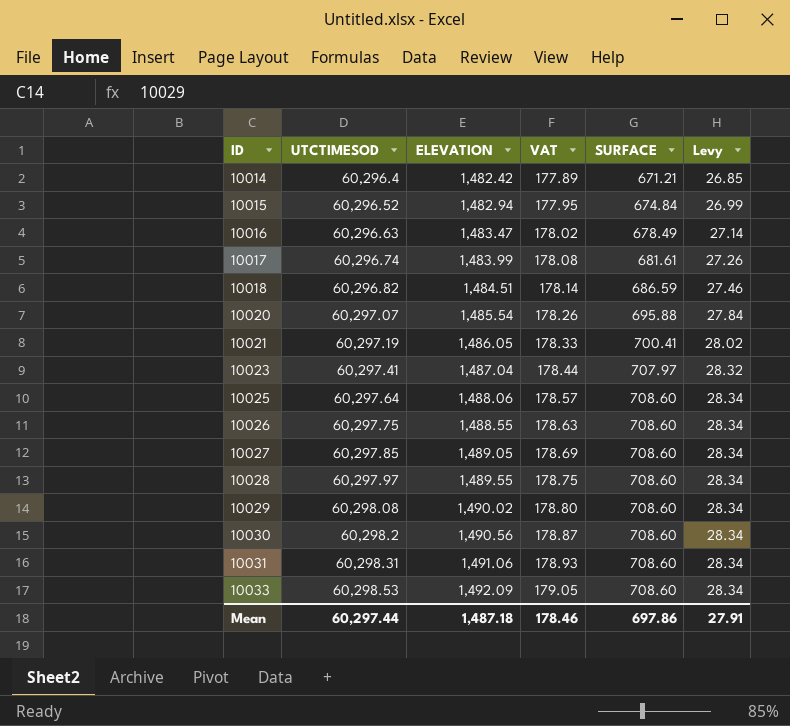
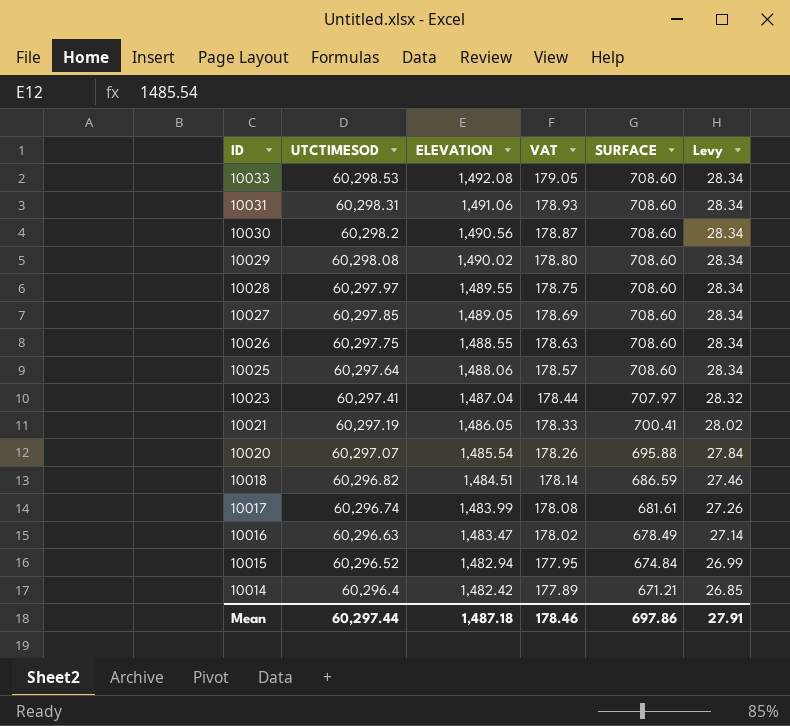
row order: ID ascending -> ID descending
10033 | ELEVATION: 1,492.09 -> 1,492.08

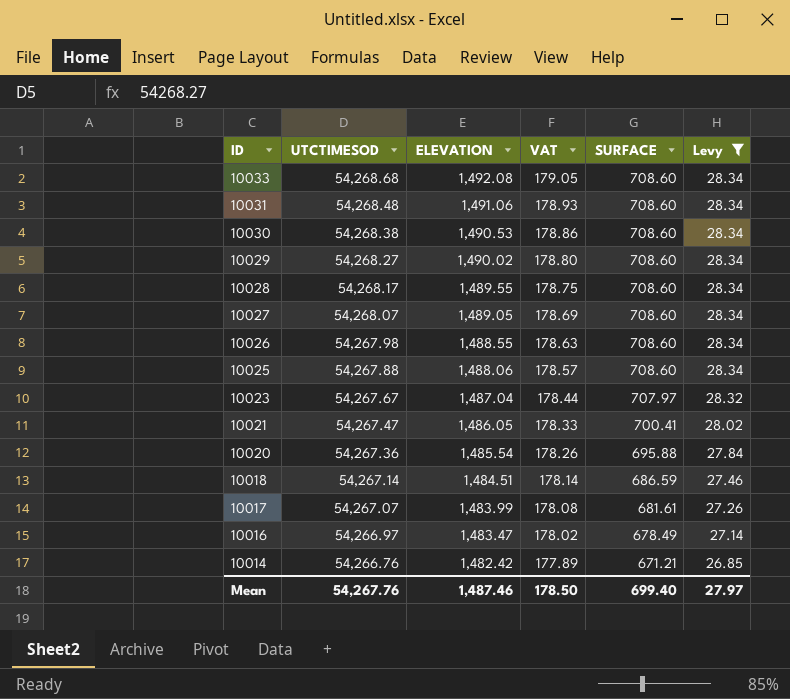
filter: none -> Levy != 26.99
10033 | UTCTIMESOD: 60,298.53 -> 54,268.68
10031 | UTCTIMESOD: 60,298.31 -> 54,268.48
10030 | UTCTIMESOD: 60,298.2 -> 54,268.38
10030 | ELEVATION: 1,490.56 -> 1,490.53
10030 | VAT: 178.87 -> 178.86
10029 | UTCTIMESOD: 60,298.08 -> 54,268.27
10028 | UTCTIMESOD: 60,297.97 -> 54,268.17
10027 | UTCTIMESOD: 60,297.85 -> 54,268.07
10026 | UTCTIMESOD: 60,297.75 -> 54,267.98
10025 | UTCTIMESOD: 60,297.64 -> 54,267.88
10023 | UTCTIMESOD: 60,297.41 -> 54,267.67
10021 | UTCTIMESOD: 60,297.19 -> 54,267.47
10020 | UTCTIMESOD: 60,297.07 -> 54,267.36
10018 | UTCTIMESOD: 60,296.82 -> 54,267.14
10017 | UTCTIMESOD: 60,296.74 -> 54,267.07
10016 | UTCTIMESOD: 60,296.63 -> 54,266.97
10014 | UTCTIMESOD: 60,296.4 -> 54,266.76
Mean | UTCTIMESOD: 60,297.44 -> 54,267.76
Mean | ELEVATION: 1,487.18 -> 1,487.46
Mean | VAT: 178.46 -> 178.50
Mean | SURFACE: 697.86 -> 699.40
Mean | Levy: 27.91 -> 27.97

